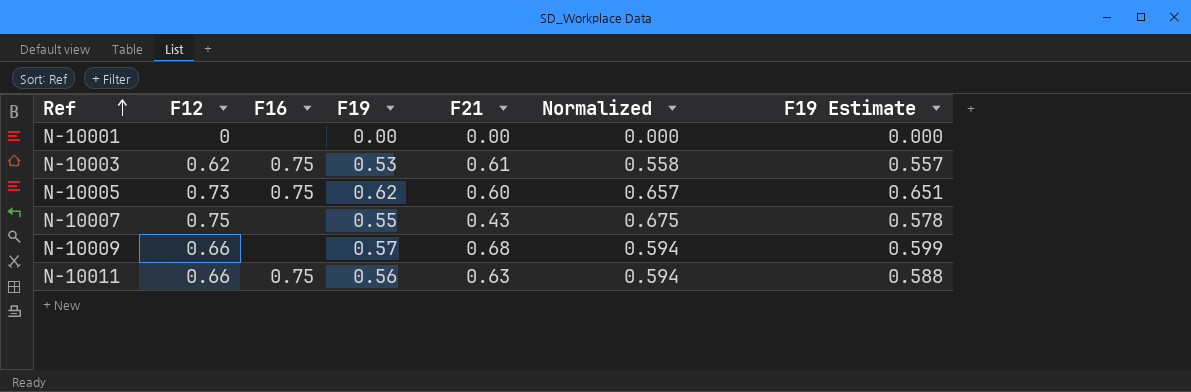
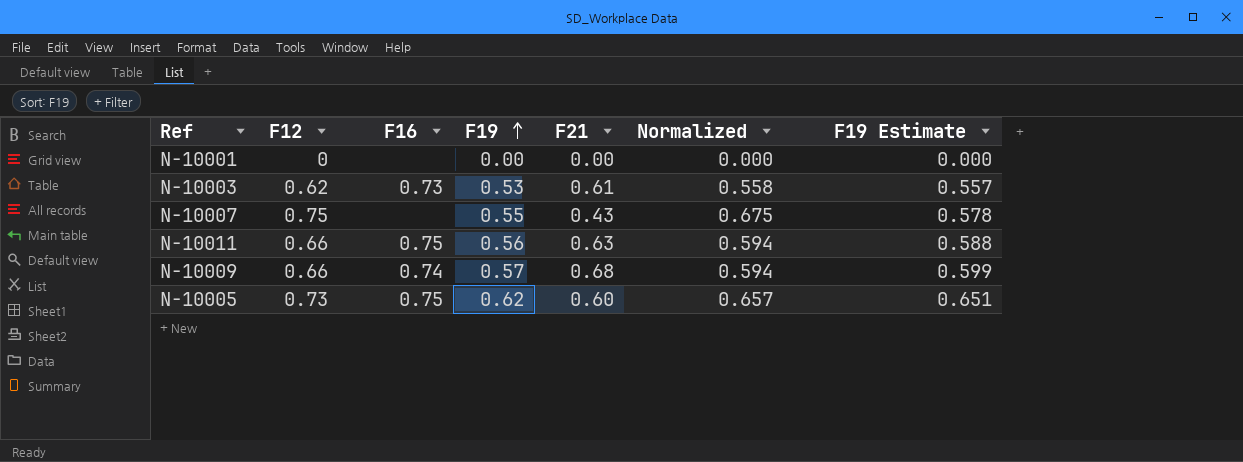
row order: Ref ascending -> F19 ascending
N-10003 | F16: 0.75 -> 0.73
N-10009 | F16: none -> 0.74

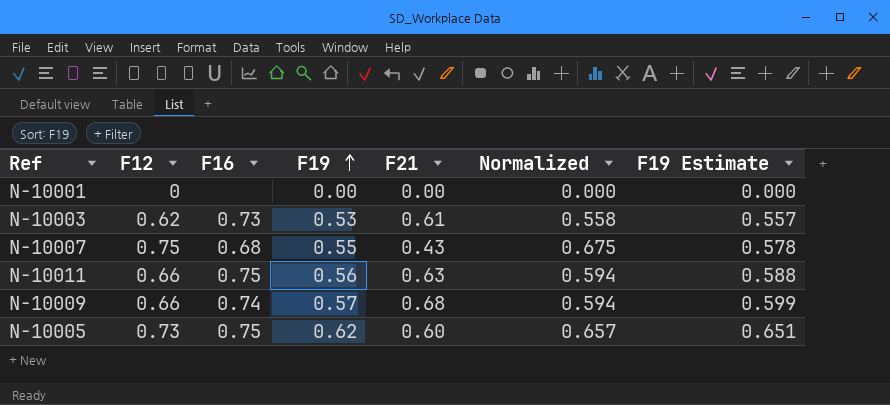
N-10007 | F16: none -> 0.68

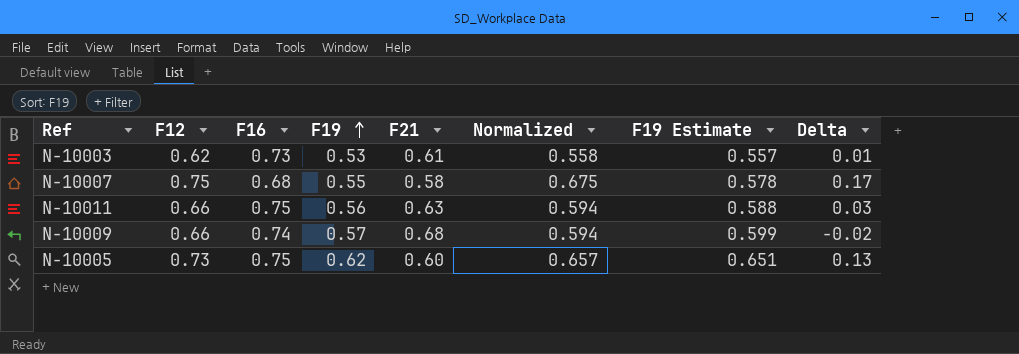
column Delta | formula: none -> [F12] - [F21]
row N-10001: 0 | none | 0.00 | 0.00 | 0.000 | 0.000 -> none
N-10007 | F21: 0.43 -> 0.58

